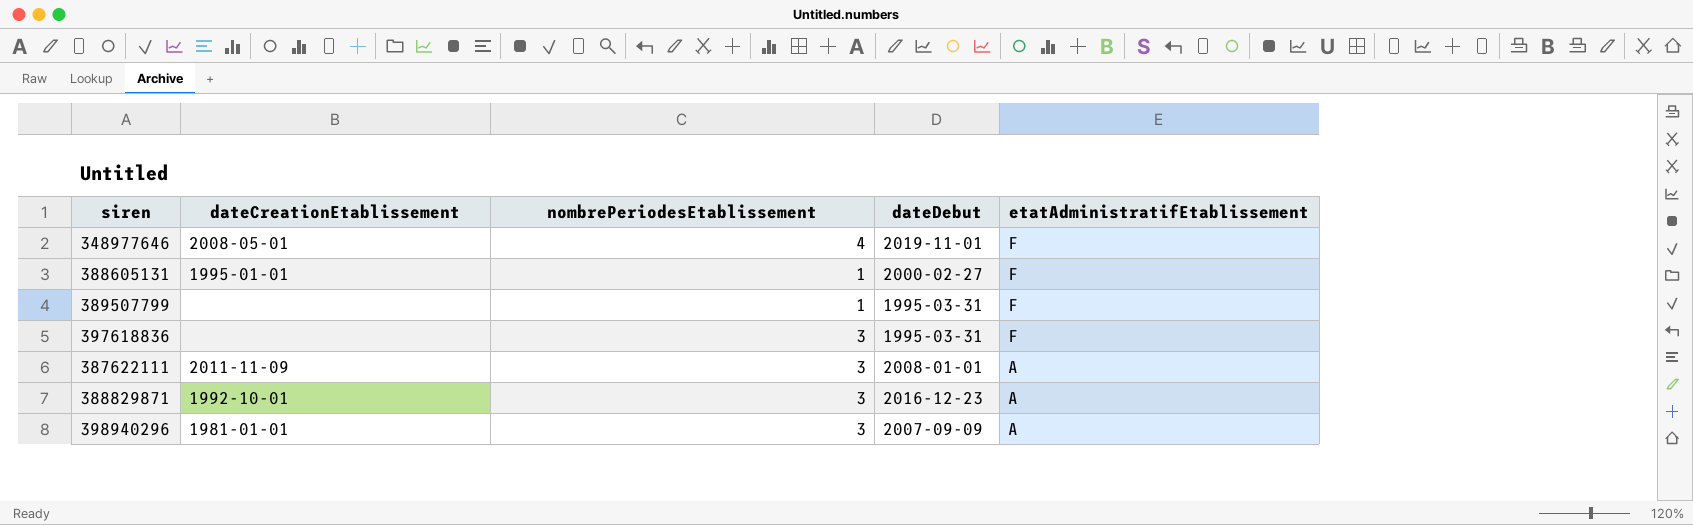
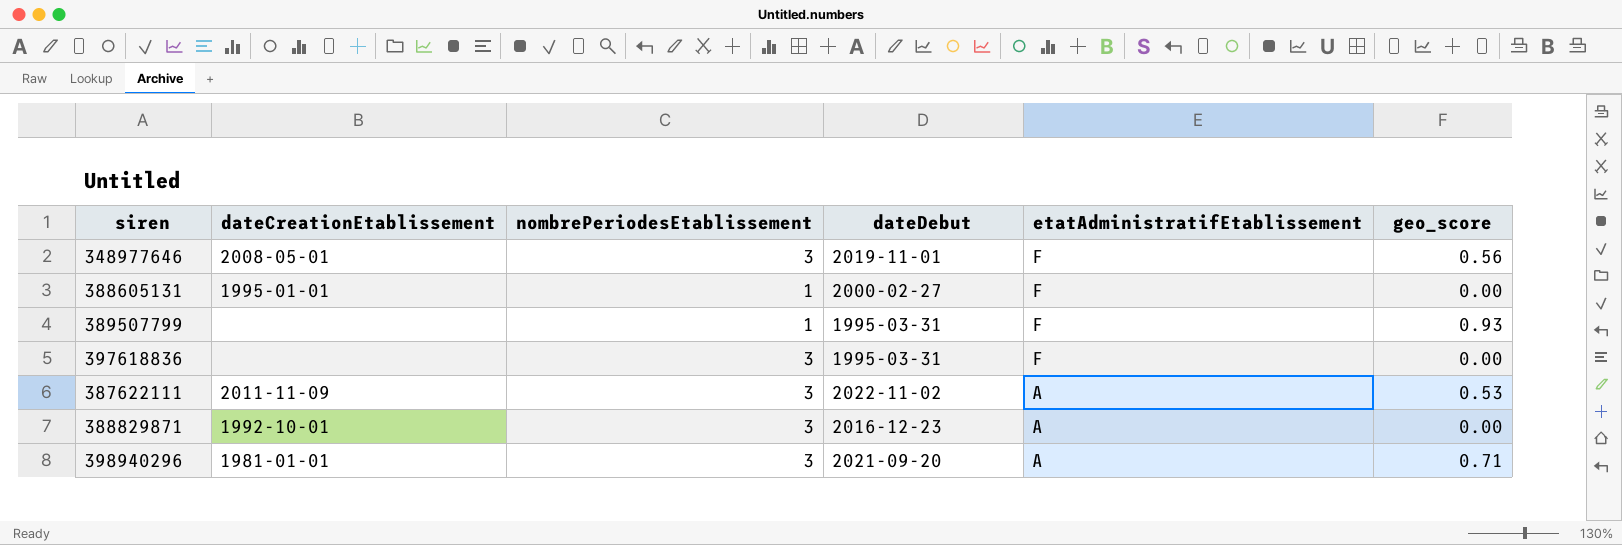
column geo_score | position: none -> 6
348977646 | nombrePeriodesEtablissement: 4 -> 3
387622111 | dateDebut: 2008-01-01 -> 2022-11-02
398940296 | dateDebut: 2007-09-09 -> 2021-09-20

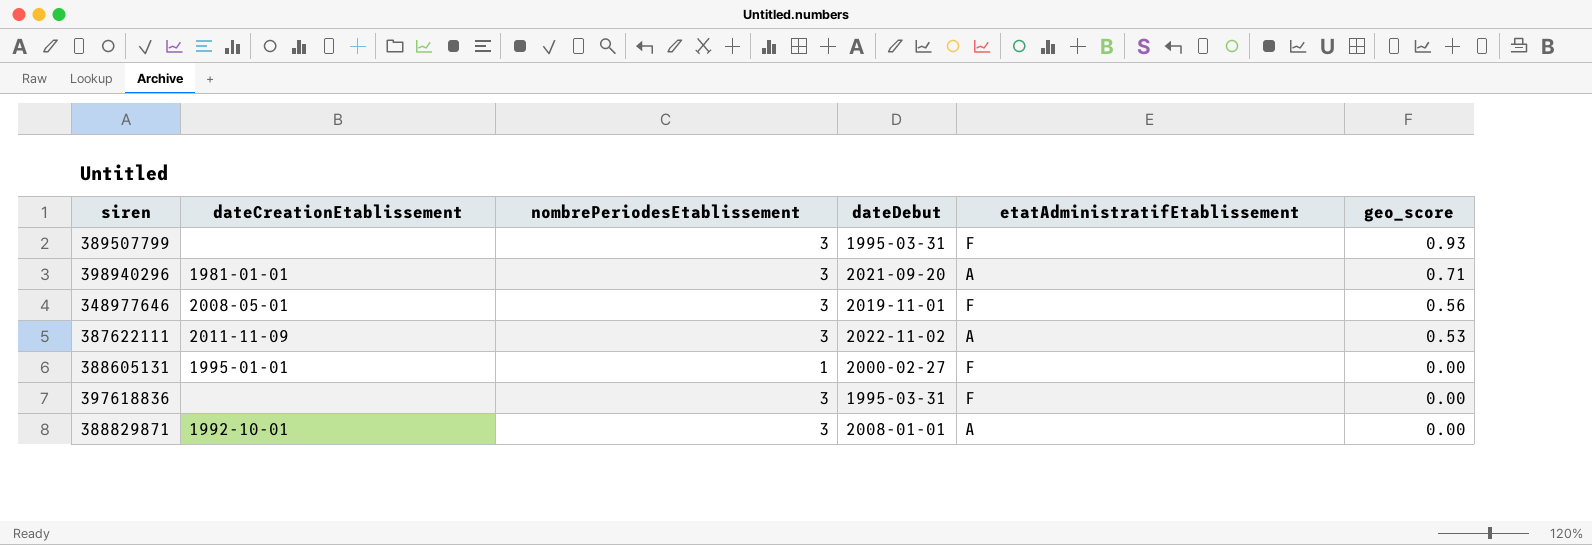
row order: etatAdministratifEtablissement descending -> geo_score descending
389507799 | nombrePeriodesEtablissement: 1 -> 3
388829871 | dateDebut: 2016-12-23 -> 2008-01-01

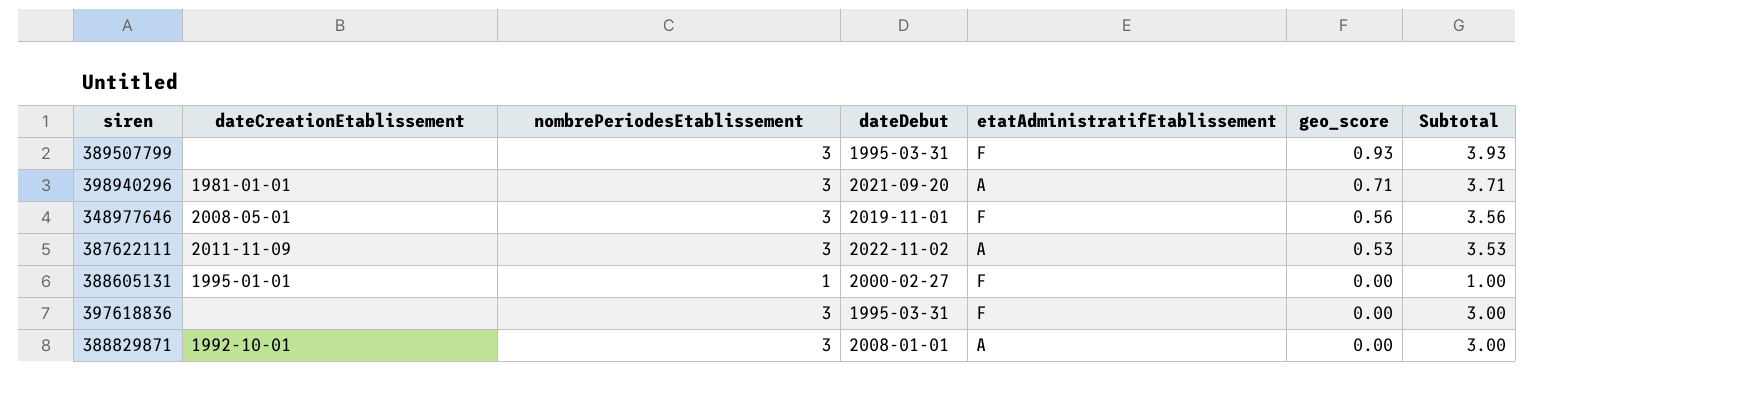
column Subtotal | formula: none -> [nombrePeriodesEtablissement] + [geo_score]

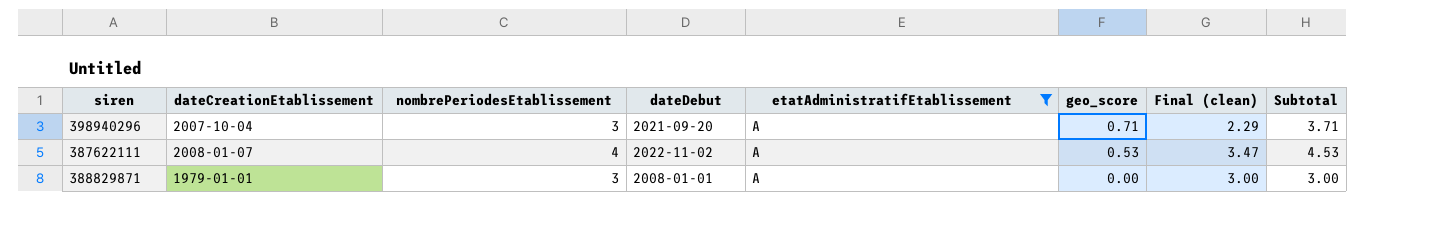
filter: none -> etatAdministratifEtablissement = A
column Final (clean) | formula: none -> [nombrePeriodesEtablissement] - [geo_score]
398940296 | dateCreationEtablissement: 1981-01-01 -> 2007-10-04
387622111 | dateCreationEtablissement: 2011-11-09 -> 2008-01-07
387622111 | nombrePeriodesEtablissement: 3 -> 4
387622111 | Subtotal: 3.53 -> 4.53
388829871 | dateCreationEtablissement: 1992-10-01 -> 1979-01-01

